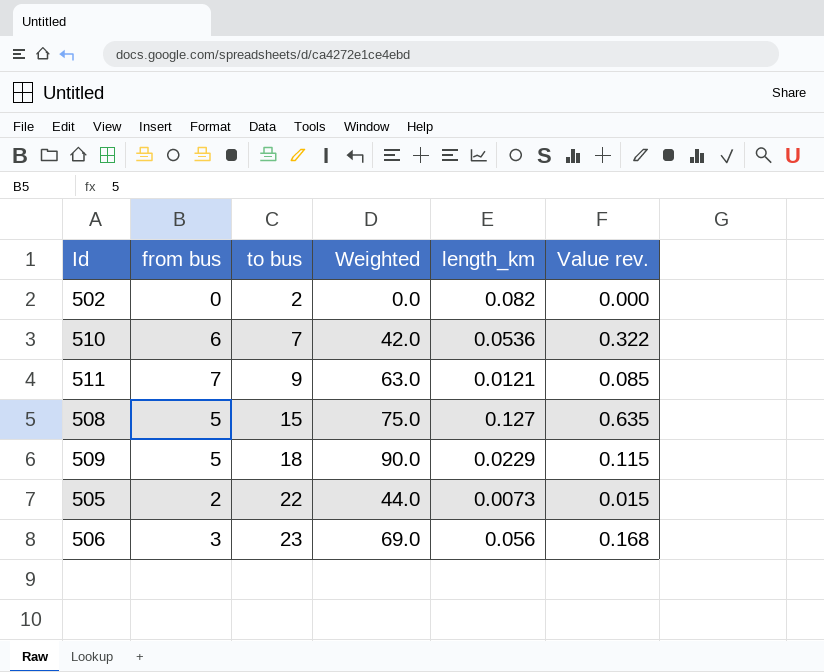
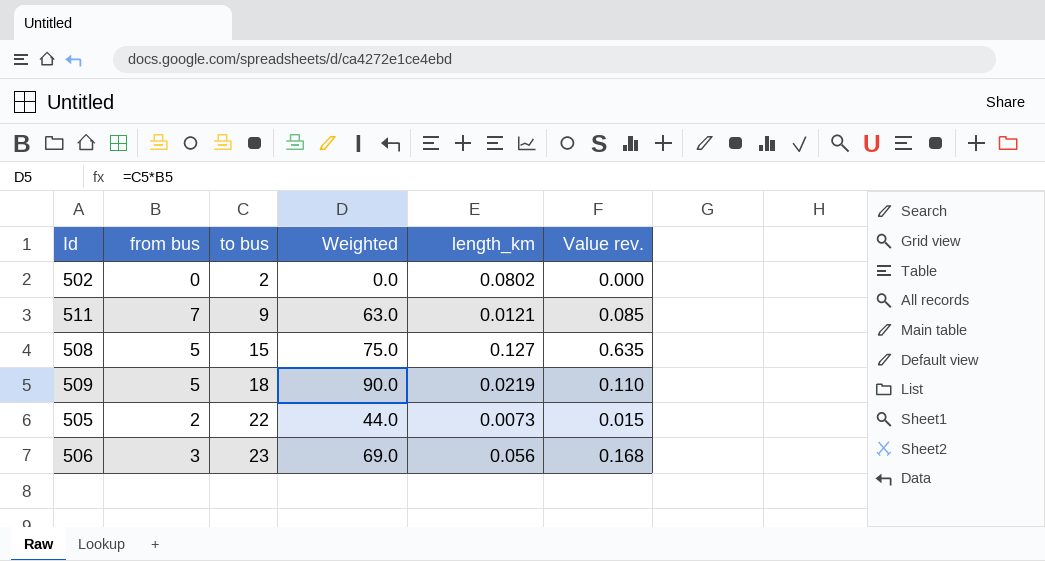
row 510: 6 | 7 | 42.0 | 0.0536 | 0.322 -> none
502 | length_km: 0.082 -> 0.0802
509 | length_km: 0.0229 -> 0.0219
509 | Value rev.: 0.115 -> 0.110

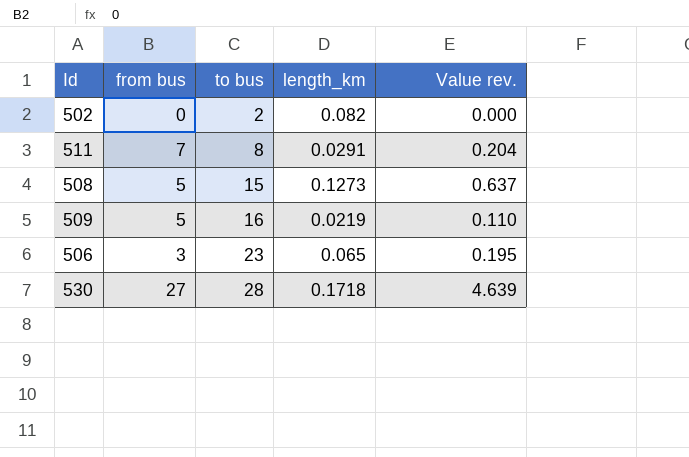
column Weighted | formula: [from bus] * [to bus] -> none
row 505: 2 | 22 | 44.0 | 0.0073 | 0.015 -> none
502 | length_km: 0.0802 -> 0.082
511 | to bus: 9 -> 8
511 | length_km: 0.0121 -> 0.0291
511 | Value rev.: 0.085 -> 0.204
508 | length_km: 0.127 -> 0.1273
508 | Value rev.: 0.635 -> 0.637
509 | to bus: 18 -> 16
506 | length_km: 0.056 -> 0.065
506 | Value rev.: 0.168 -> 0.195
row 530: none -> 27 | 28 | 0.1718 | 4.639

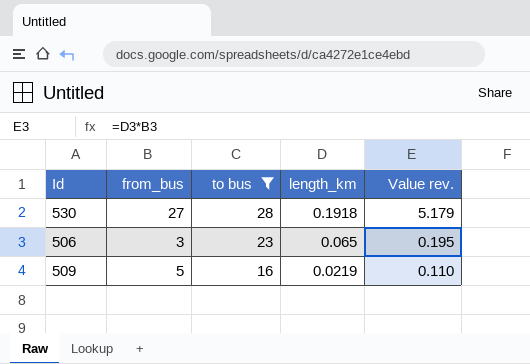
filter: none -> to bus >= 16
row order: to bus ascending -> to bus descending
column name: from bus -> from_bus
530 | length_km: 0.1718 -> 0.1918
530 | Value rev.: 4.639 -> 5.179

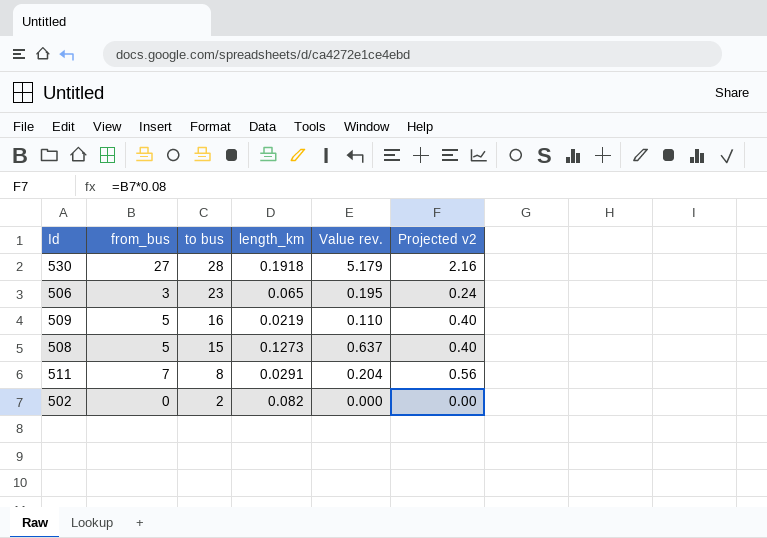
filter: to bus >= 16 -> none
column Projected v2 | formula: none -> [from_bus] * 0.08

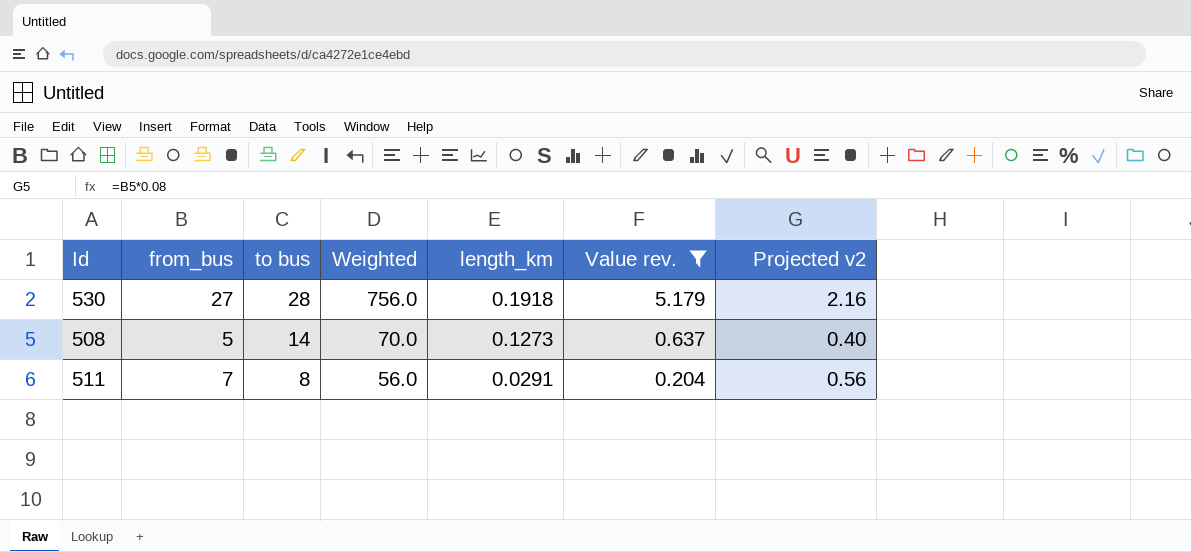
filter: none -> Value rev. >= 0.204
column Weighted | formula: none -> [from_bus] * [to bus]
508 | to bus: 15 -> 14

